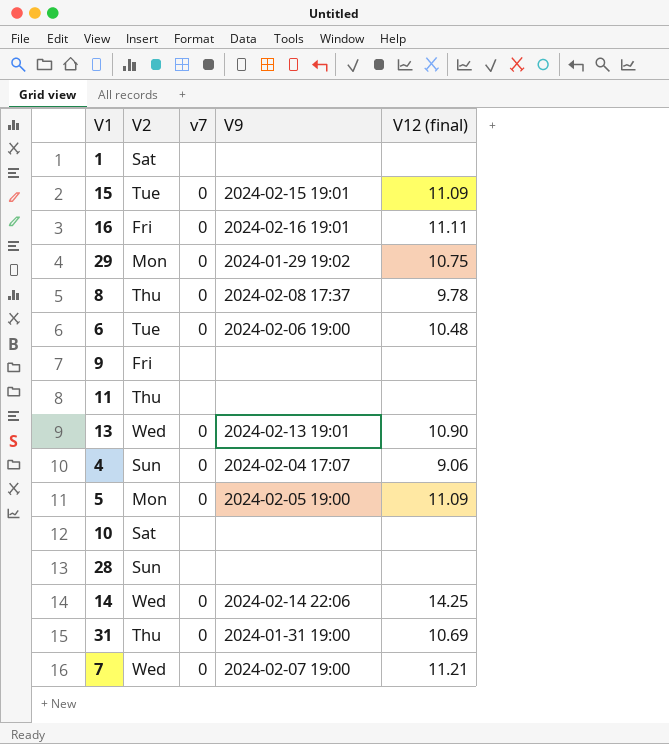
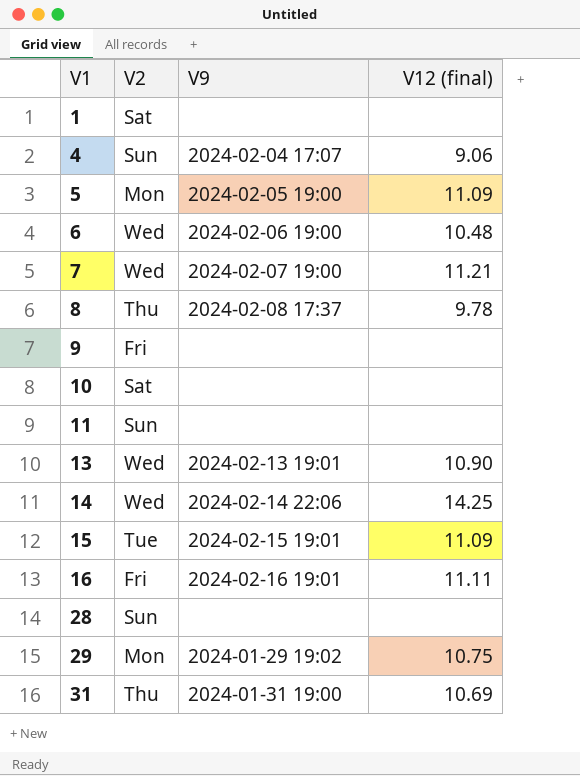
row order: none -> V1 ascending
column v7 | position: 3 -> none
6 | V2: Tue -> Wed
11 | V2: Thu -> Sun

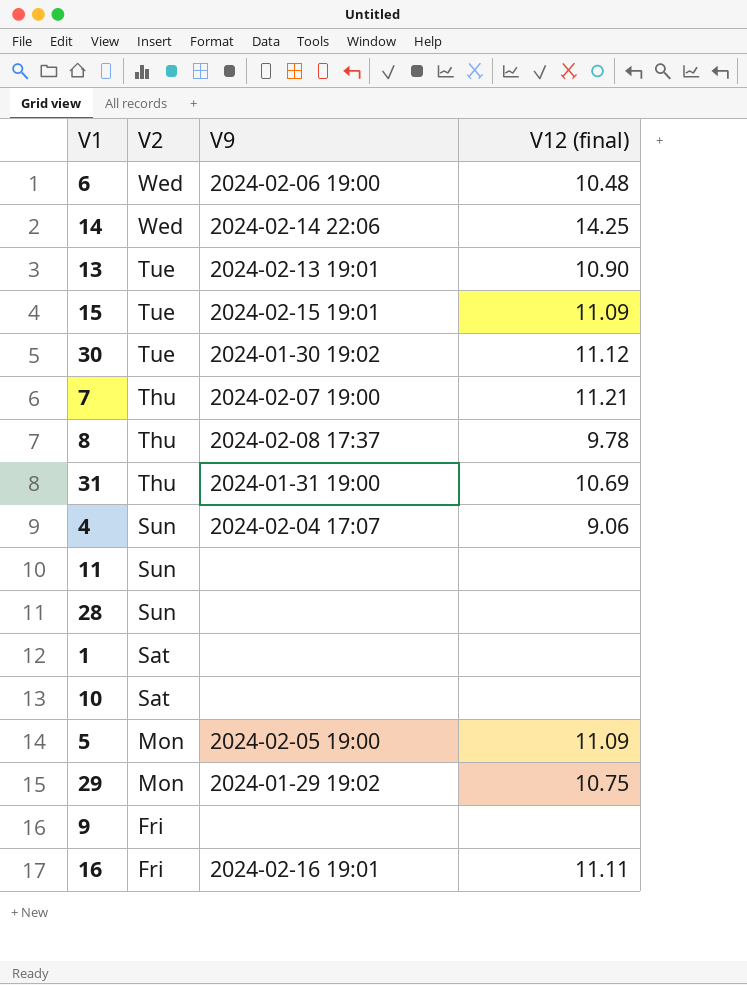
row order: V1 ascending -> V2 descending
13 | V2: Wed -> Tue
row 30: none -> Tue | 2024-01-30 19:02 | 11.12
7 | V2: Wed -> Thu

